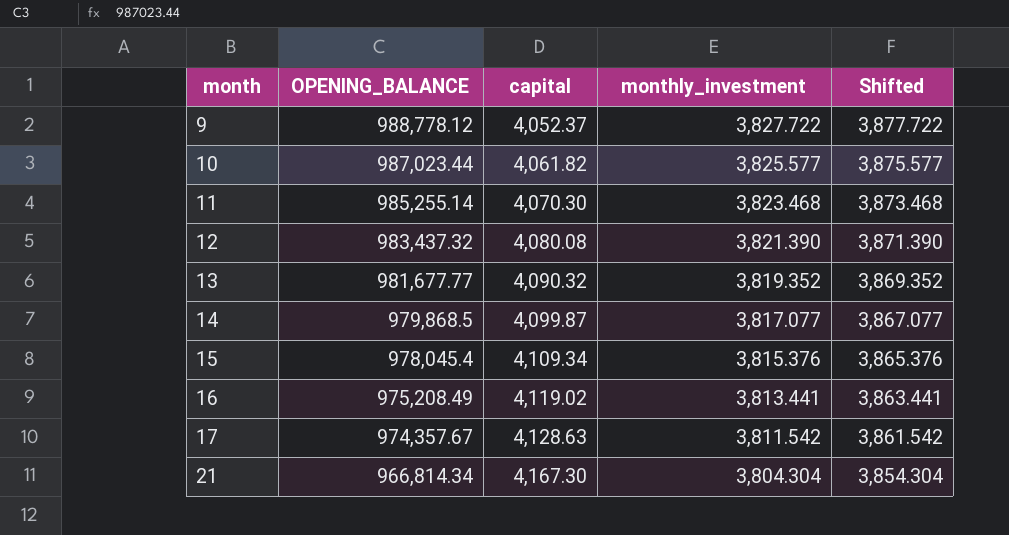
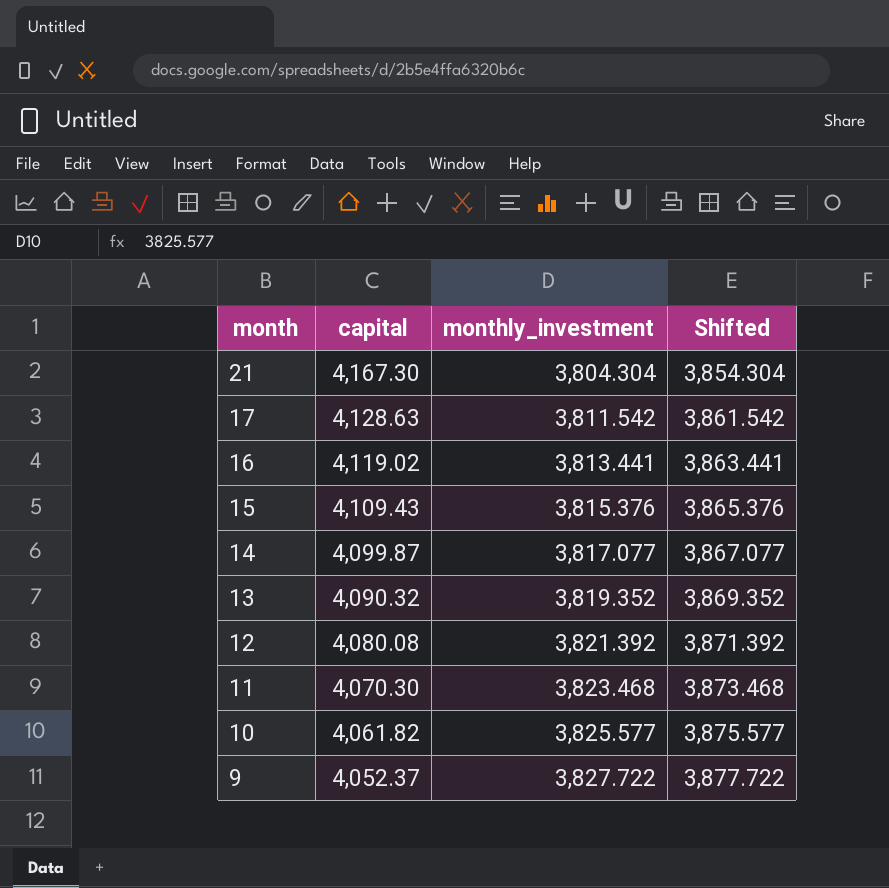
row order: month ascending -> month descending
column OPENING_BALANCE | position: 2 -> none
15 | capital: 4,109.34 -> 4,109.43
12 | monthly_investment: 3,821.390 -> 3,821.392
12 | Shifted: 3,871.390 -> 3,871.392

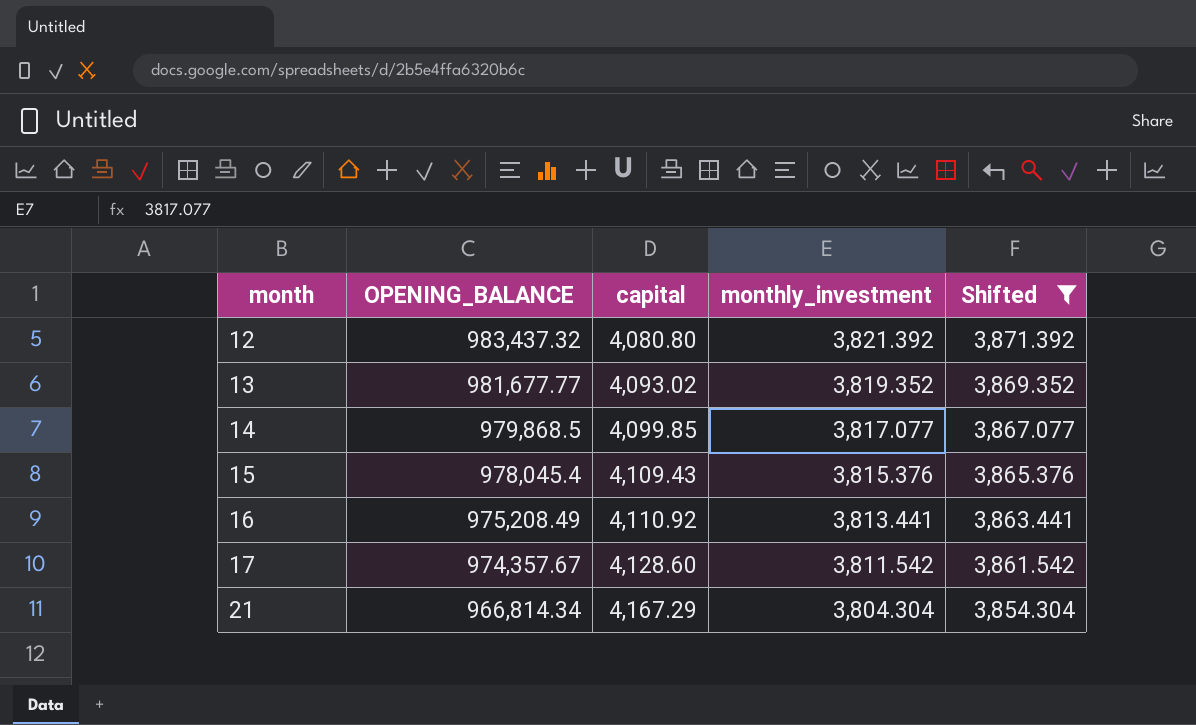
filter: none -> Shifted <= 3,871.392
row order: month descending -> month ascending
column OPENING_BALANCE | position: none -> 2
12 | capital: 4,080.08 -> 4,080.80
13 | capital: 4,090.32 -> 4,093.02
14 | capital: 4,099.87 -> 4,099.85
16 | capital: 4,119.02 -> 4,110.92
17 | capital: 4,128.63 -> 4,128.60
21 | capital: 4,167.30 -> 4,167.29

